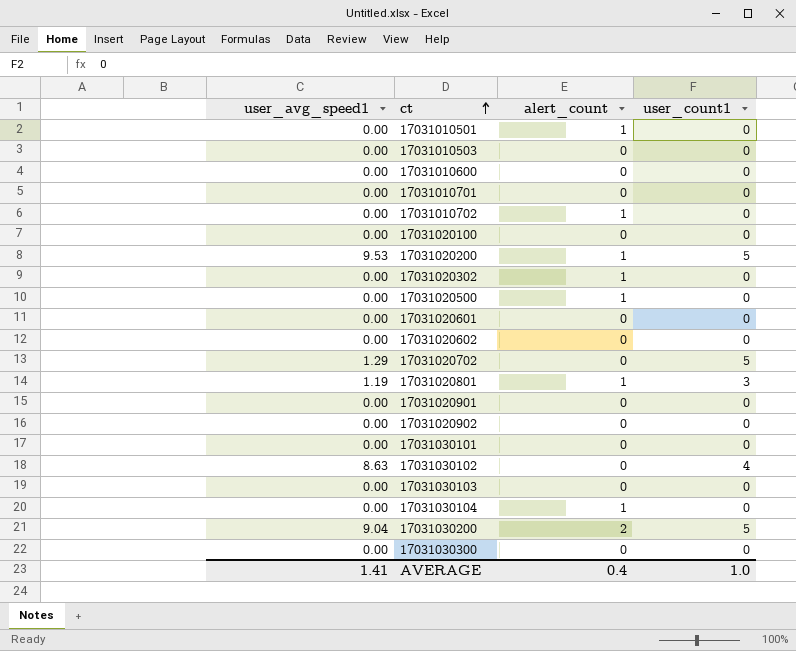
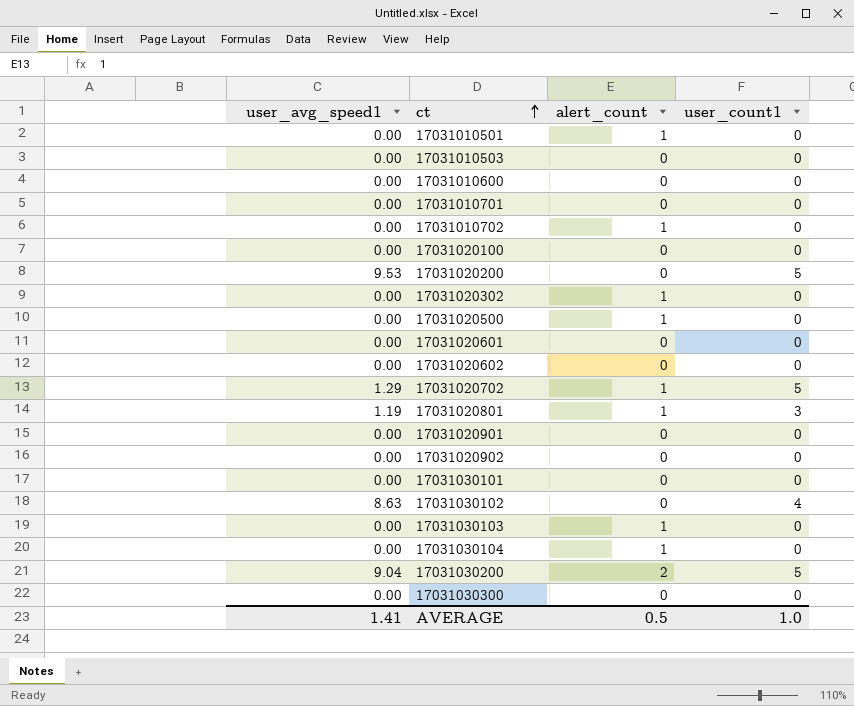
17031020200 | alert_count: 1 -> 0
17031020702 | alert_count: 0 -> 1
17031030103 | alert_count: 0 -> 1
AVERAGE | alert_count: 0.4 -> 0.5

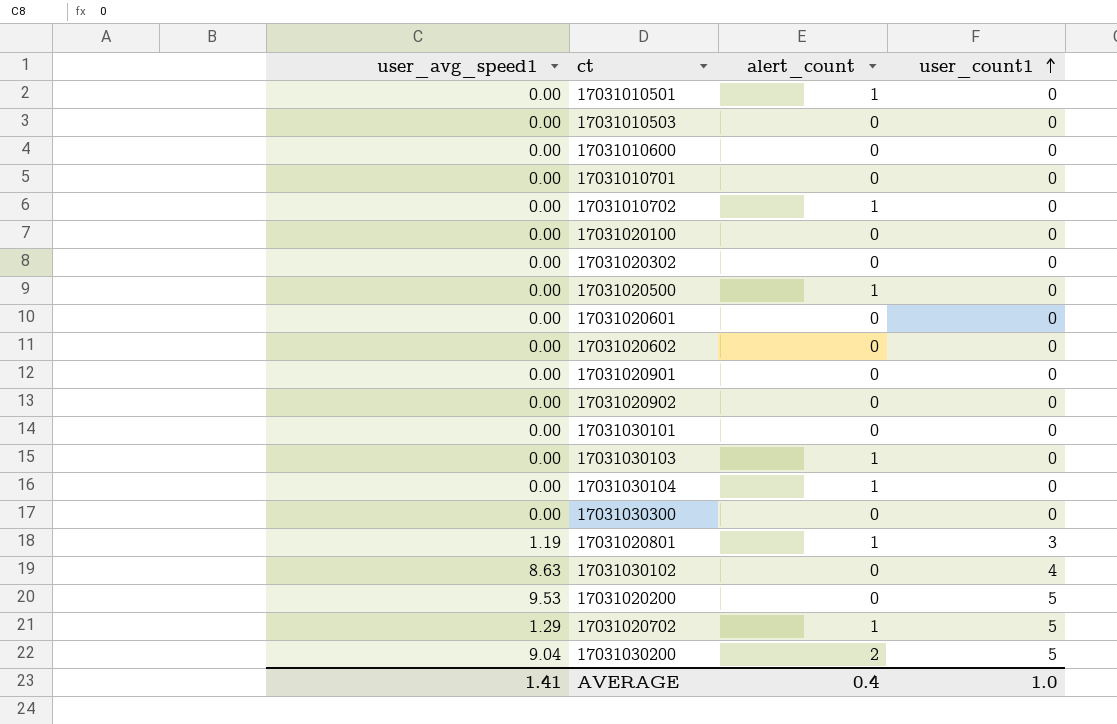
row order: ct ascending -> user_count1 ascending
17031020302 | alert_count: 1 -> 0
AVERAGE | alert_count: 0.5 -> 0.4

